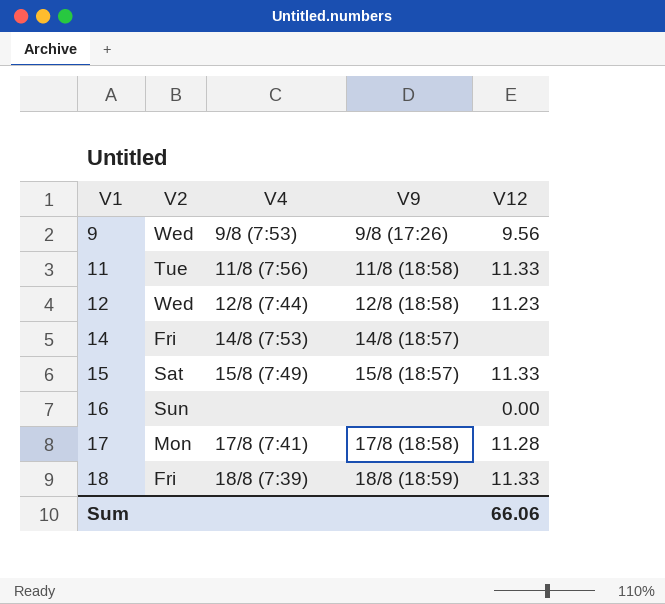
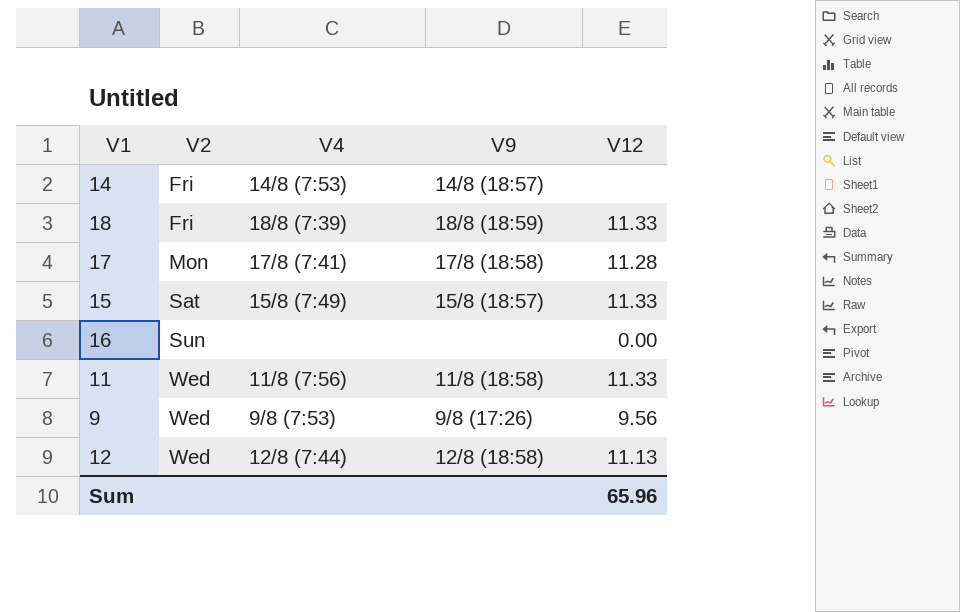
row order: V1 ascending -> V2 ascending
11 | V2: Tue -> Wed
12 | V12: 11.23 -> 11.13
Sum | V12: 66.06 -> 65.96

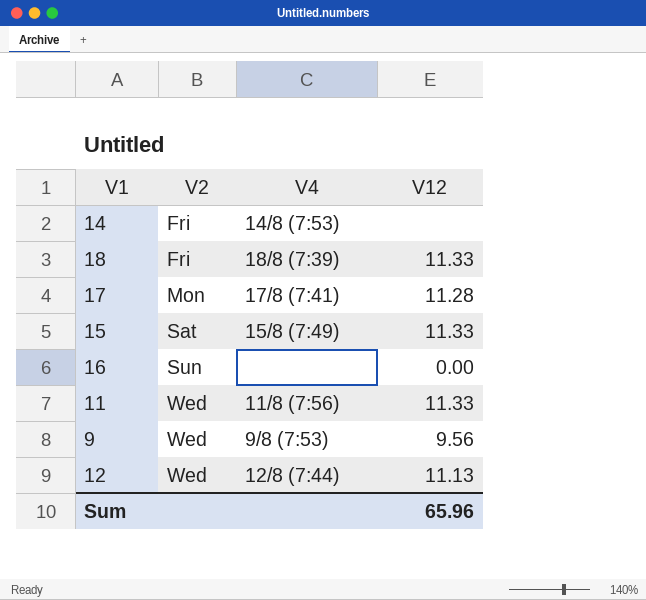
column V9 | position: 4 -> none

